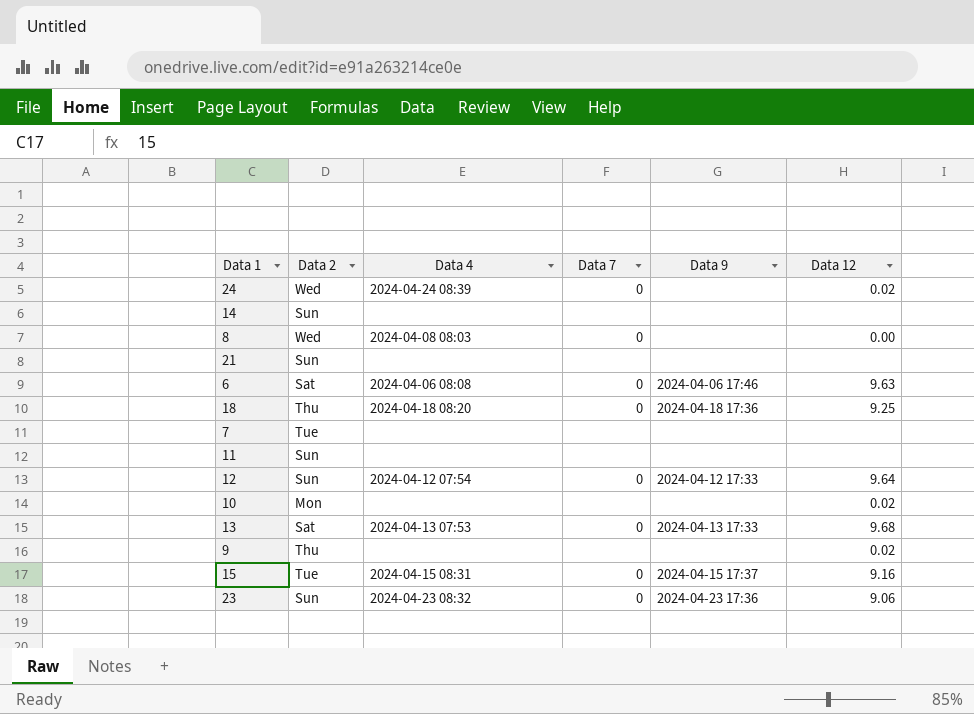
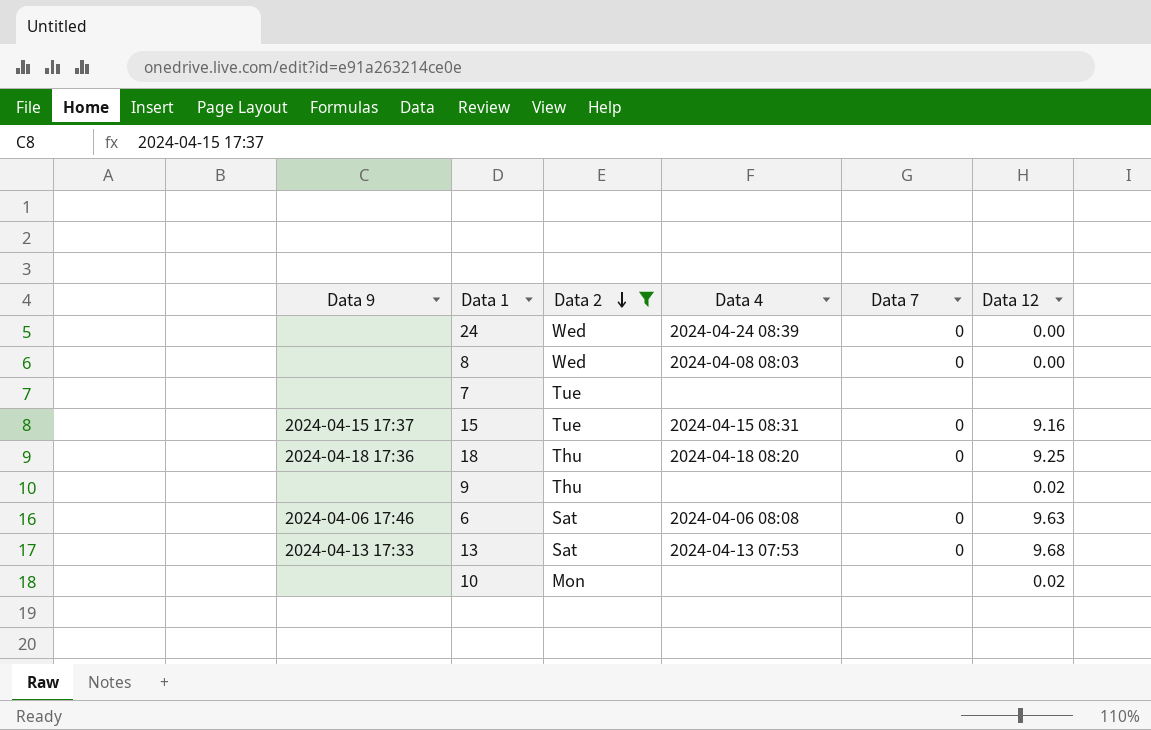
filter: none -> Data 2 != Sun
row order: none -> Data 2 descending
column Data 9 | position: 5 -> 1
24 | Data 12: 0.02 -> 0.00

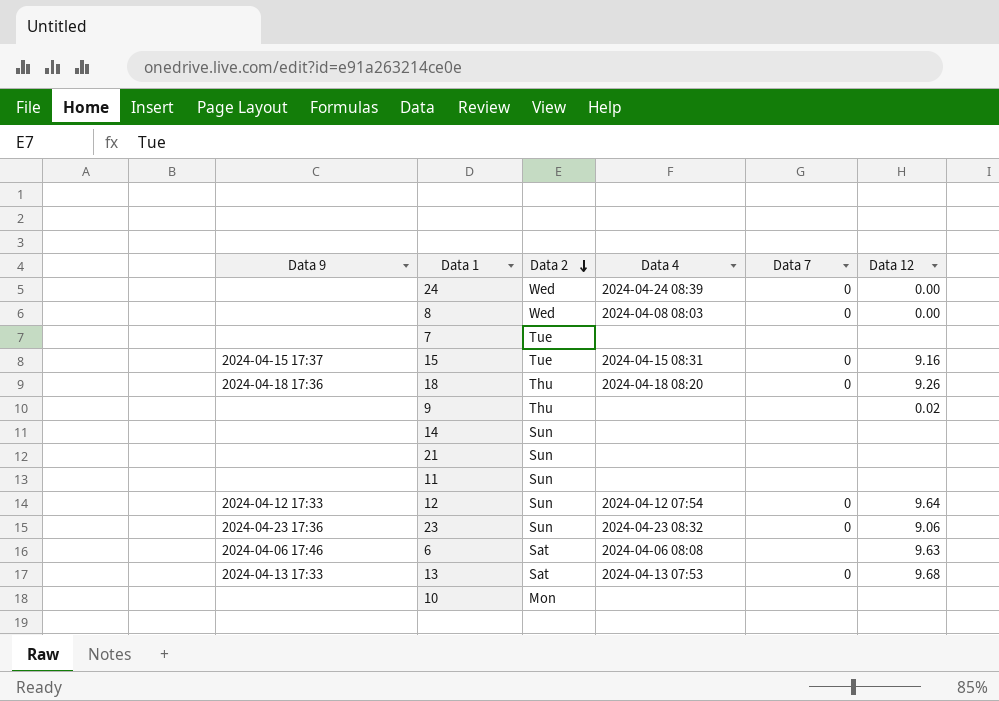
filter: Data 2 != Sun -> none
18 | Data 12: 9.25 -> 9.26
6 | Data 7: 0 -> none
10 | Data 12: 0.02 -> none

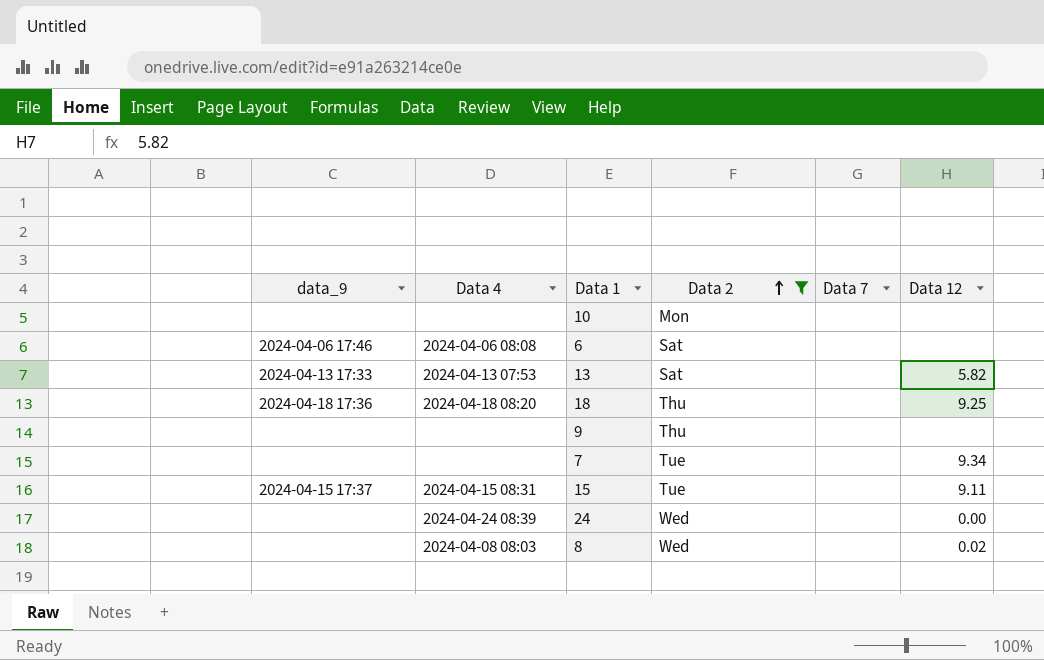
filter: none -> Data 2 != Sun
row order: Data 2 descending -> Data 2 ascending
column name: Data 9 -> data_9
column Data 4 | position: 4 -> 2
6 | Data 12: 9.63 -> none
13 | Data 7: 0 -> none
13 | Data 12: 9.68 -> 5.82
18 | Data 7: 0 -> none
18 | Data 12: 9.26 -> 9.25
9 | Data 12: 0.02 -> none
7 | Data 12: none -> 9.34
15 | Data 7: 0 -> none
15 | Data 12: 9.16 -> 9.11
24 | Data 7: 0 -> none
8 | Data 7: 0 -> none
8 | Data 12: 0.00 -> 0.02

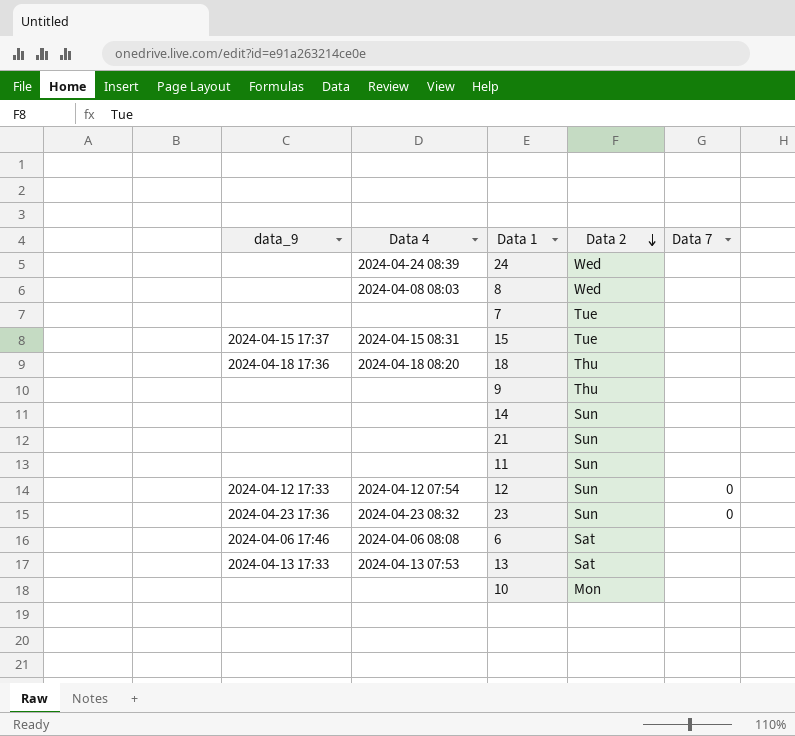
filter: Data 2 != Sun -> none
row order: Data 2 ascending -> Data 2 descending
column Data 12 | position: 6 -> none

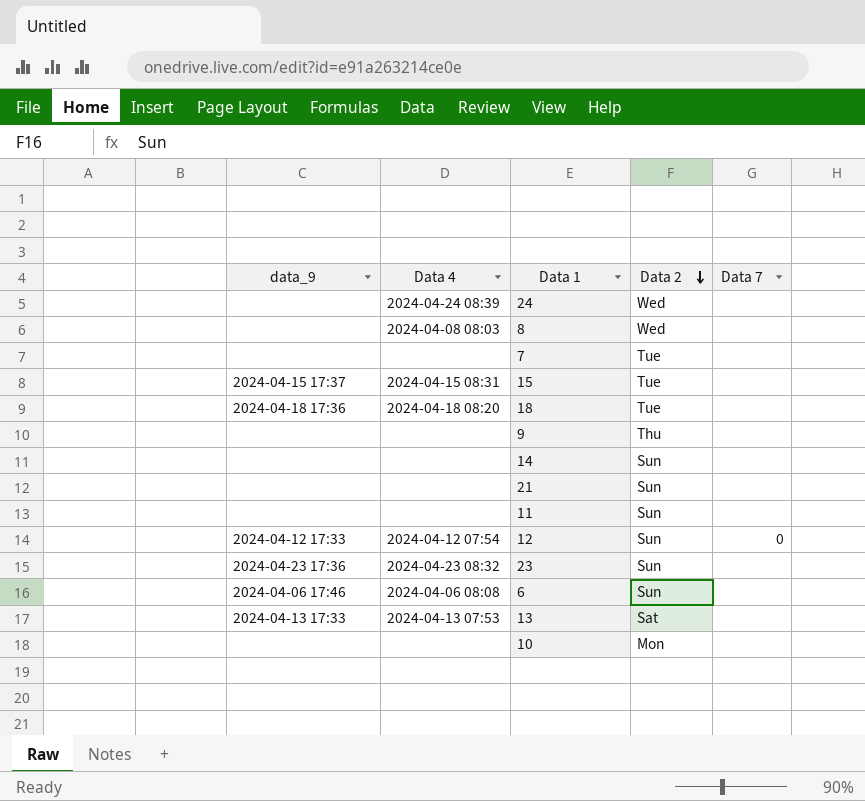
18 | Data 2: Thu -> Tue
23 | Data 7: 0 -> none
6 | Data 2: Sat -> Sun

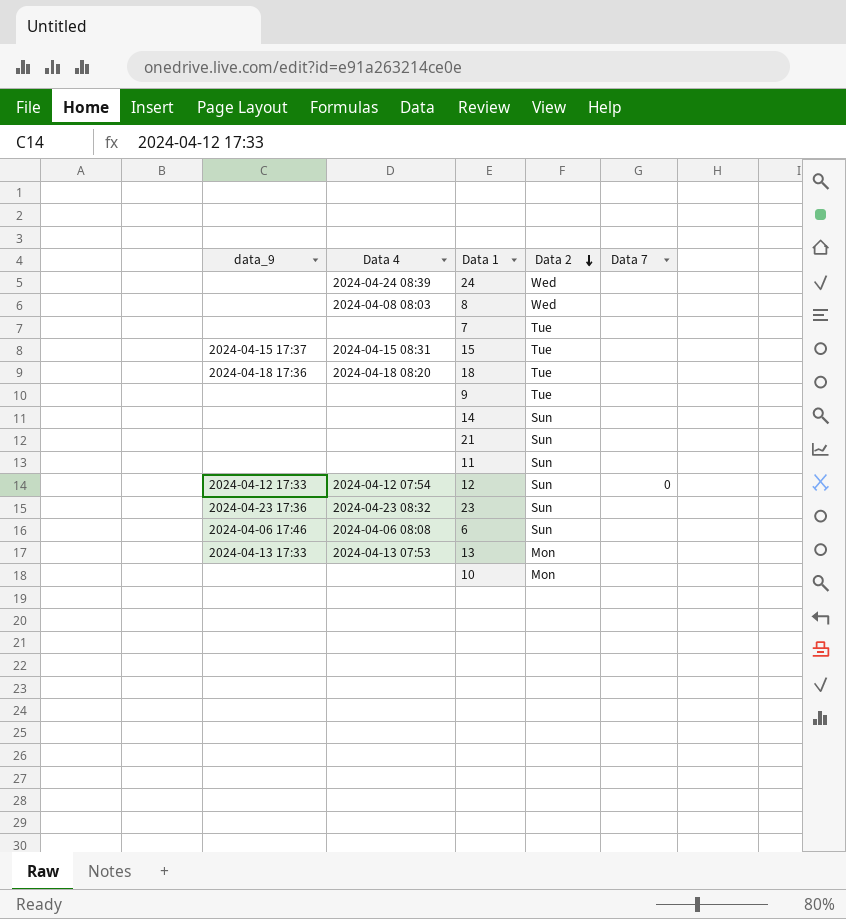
9 | Data 2: Thu -> Tue
13 | Data 2: Sat -> Mon

